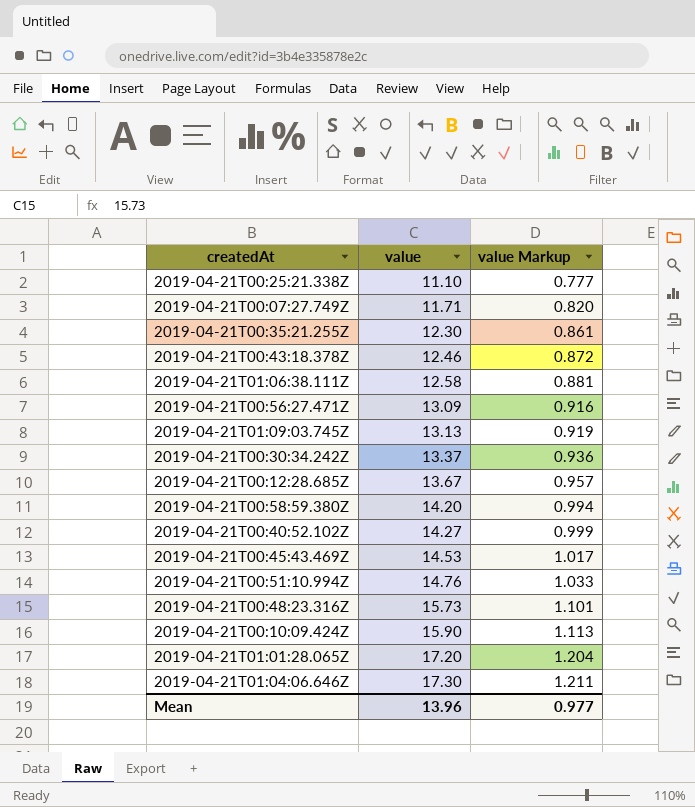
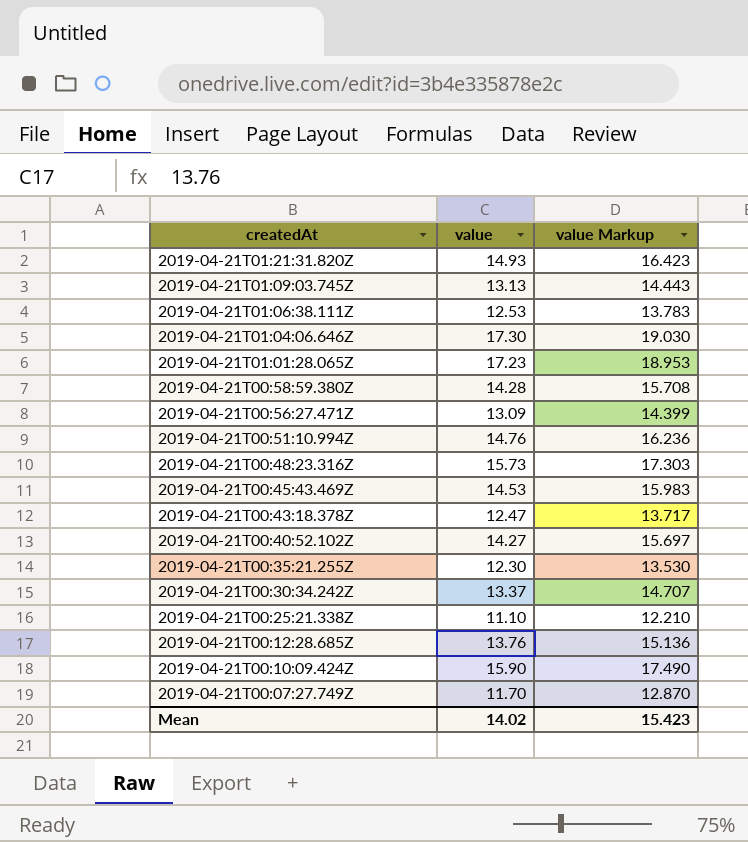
row order: value ascending -> createdAt descending
column value Markup | formula: [value] * 0.07 -> [value] * 1.1
row 2019-04-21T01:21:31.820Z: none -> 14.93 | 16.423
2019-04-21T01:06:38.111Z | value: 12.58 -> 12.53
2019-04-21T01:01:28.065Z | value: 17.20 -> 17.23
2019-04-21T00:58:59.380Z | value: 14.20 -> 14.28
2019-04-21T00:43:18.378Z | value: 12.46 -> 12.47
2019-04-21T00:12:28.685Z | value: 13.67 -> 13.76
2019-04-21T00:07:27.749Z | value: 11.71 -> 11.70
Mean | value: 13.96 -> 14.02
Mean | value Markup: 0.977 -> 15.423

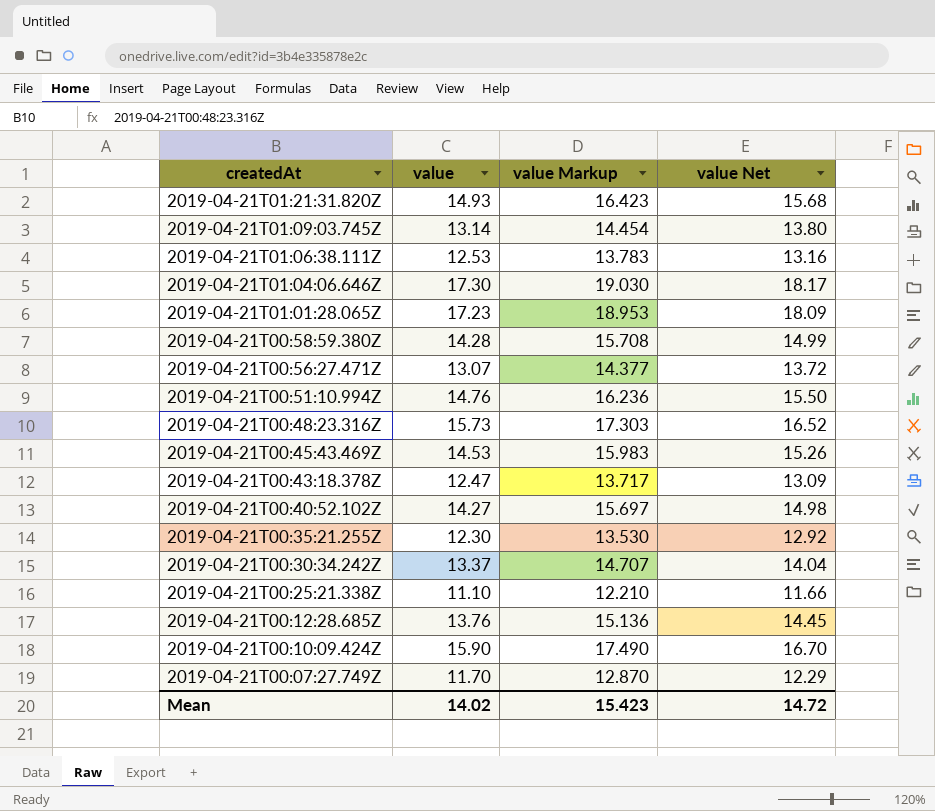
column value Net | formula: none -> [value] * 1.05
2019-04-21T01:09:03.745Z | value: 13.13 -> 13.14
2019-04-21T01:09:03.745Z | value Markup: 14.443 -> 14.454
2019-04-21T00:56:27.471Z | value: 13.09 -> 13.07
2019-04-21T00:56:27.471Z | value Markup: 14.399 -> 14.377

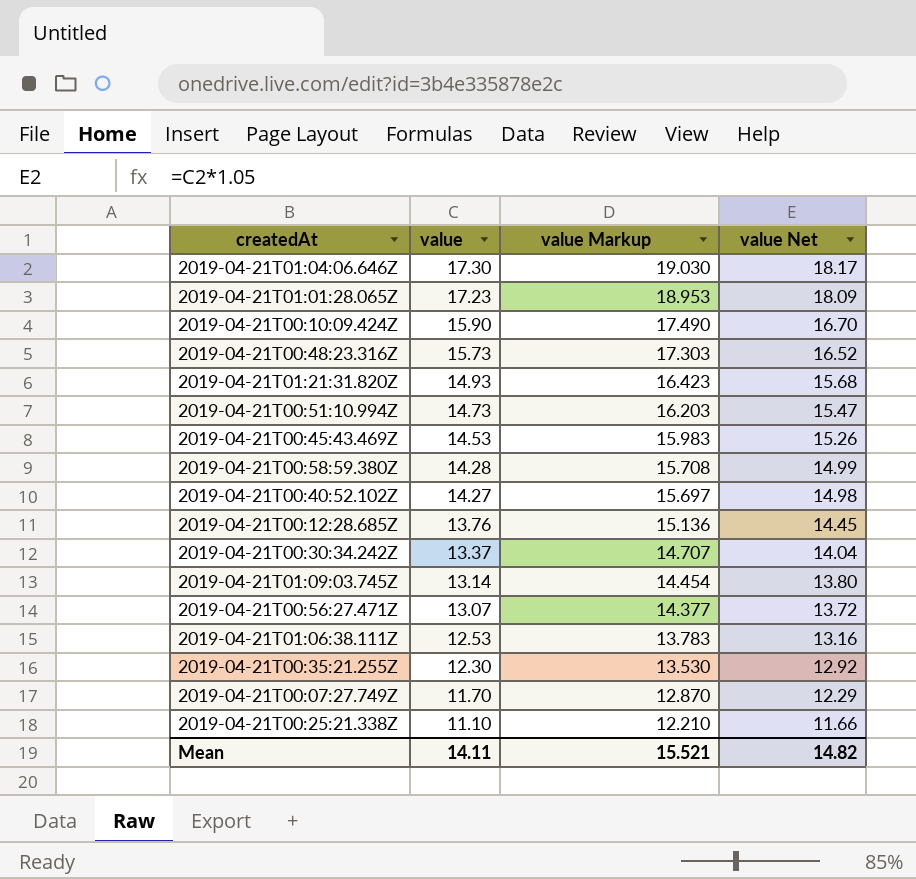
row order: createdAt descending -> value descending
row 2019-04-21T00:43:18.378Z: 12.47 | 13.717 | 13.09 -> none
2019-04-21T00:51:10.994Z | value: 14.76 -> 14.73
2019-04-21T00:51:10.994Z | value Markup: 16.236 -> 16.203
2019-04-21T00:51:10.994Z | value Net: 15.50 -> 15.47
Mean | value: 14.02 -> 14.11
Mean | value Markup: 15.423 -> 15.521
Mean | value Net: 14.72 -> 14.82

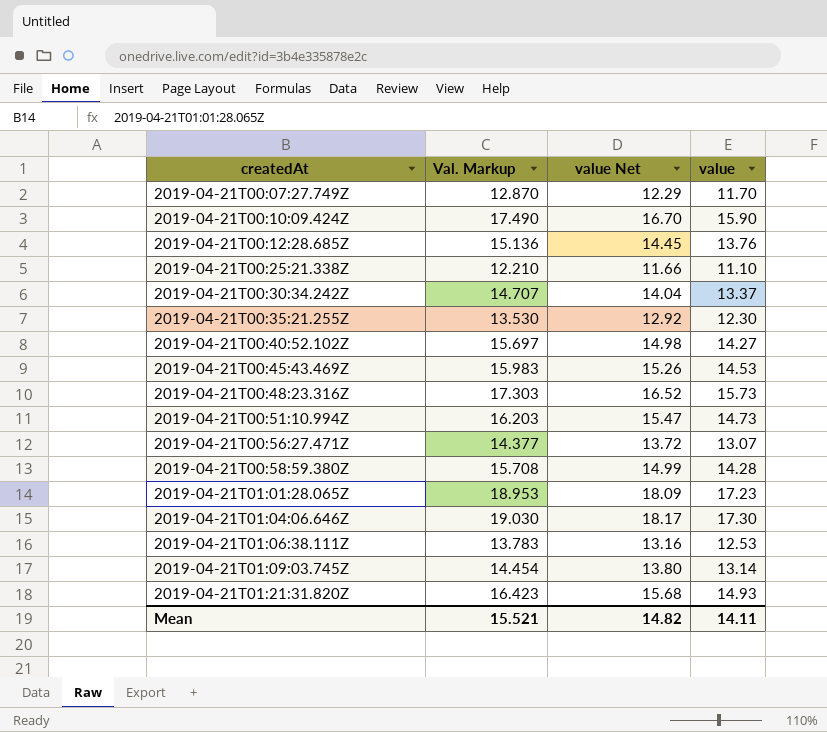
row order: value descending -> createdAt ascending
column name: value Markup -> Val. Markup
column value | position: 2 -> 4

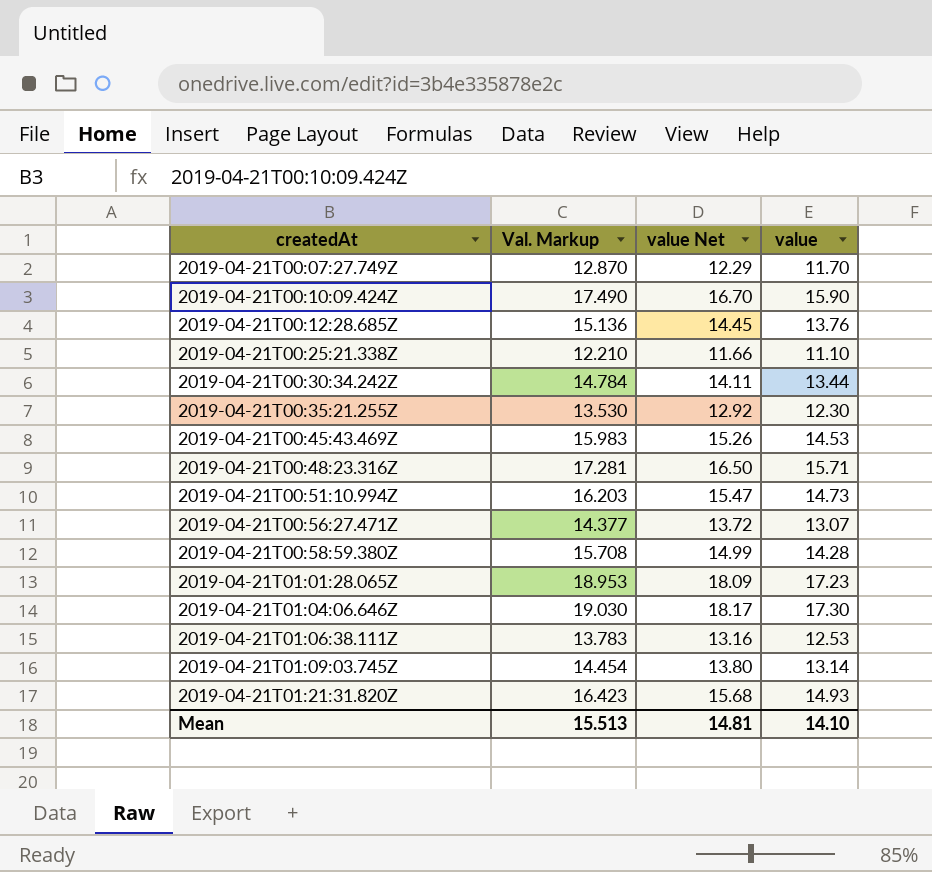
row 2019-04-21T00:40:52.102Z: 15.697 | 14.98 | 14.27 -> none
2019-04-21T00:30:34.242Z | Val. Markup: 14.707 -> 14.784
2019-04-21T00:30:34.242Z | value Net: 14.04 -> 14.11
2019-04-21T00:30:34.242Z | value: 13.37 -> 13.44
2019-04-21T00:48:23.316Z | Val. Markup: 17.303 -> 17.281
2019-04-21T00:48:23.316Z | value Net: 16.52 -> 16.50
2019-04-21T00:48:23.316Z | value: 15.73 -> 15.71
Mean | Val. Markup: 15.521 -> 15.513
Mean | value Net: 14.82 -> 14.81
Mean | value: 14.11 -> 14.10

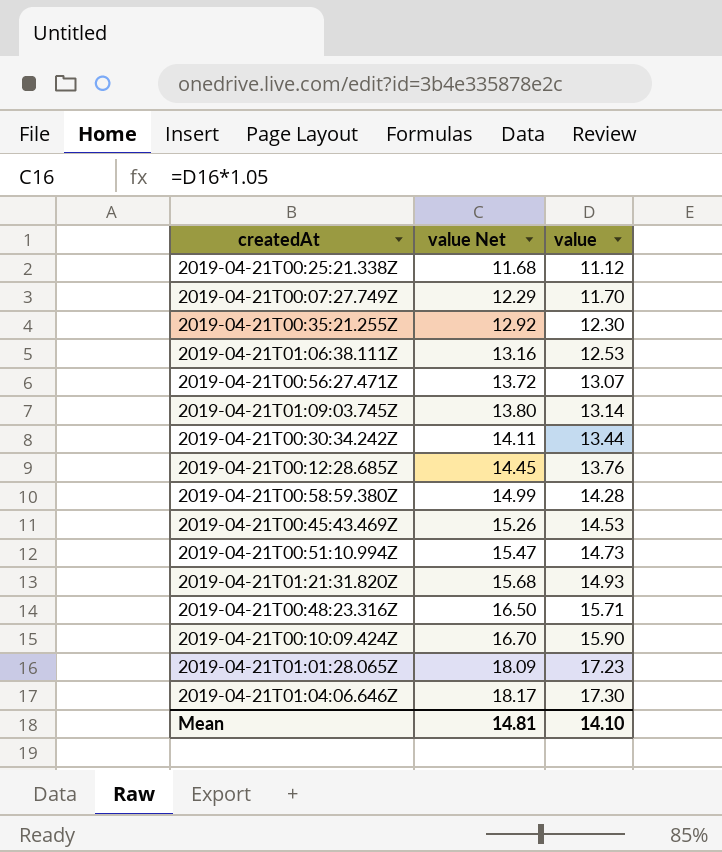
row order: createdAt ascending -> value Net ascending
column Val. Markup | formula: [value] * 1.1 -> none
2019-04-21T00:25:21.338Z | value Net: 11.66 -> 11.68
2019-04-21T00:25:21.338Z | value: 11.10 -> 11.12

